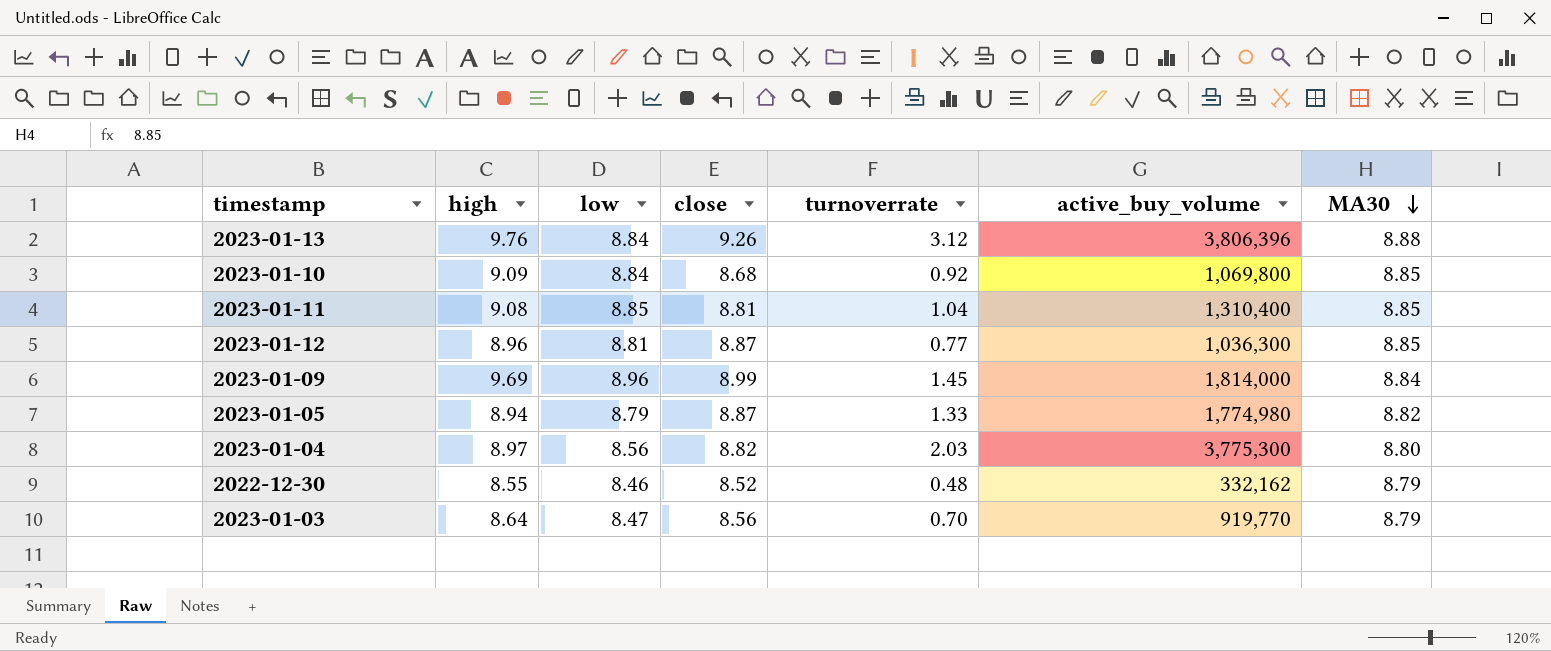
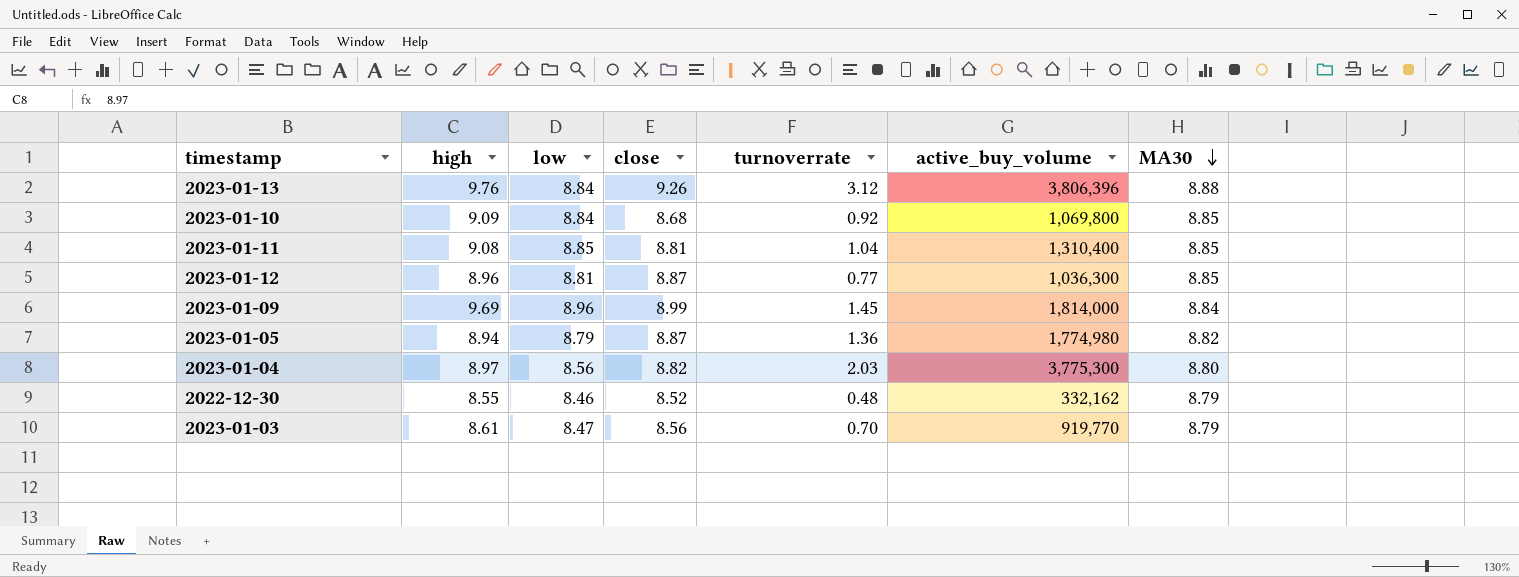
2023-01-05 | turnoverrate: 1.33 -> 1.36
2023-01-03 | high: 8.64 -> 8.61

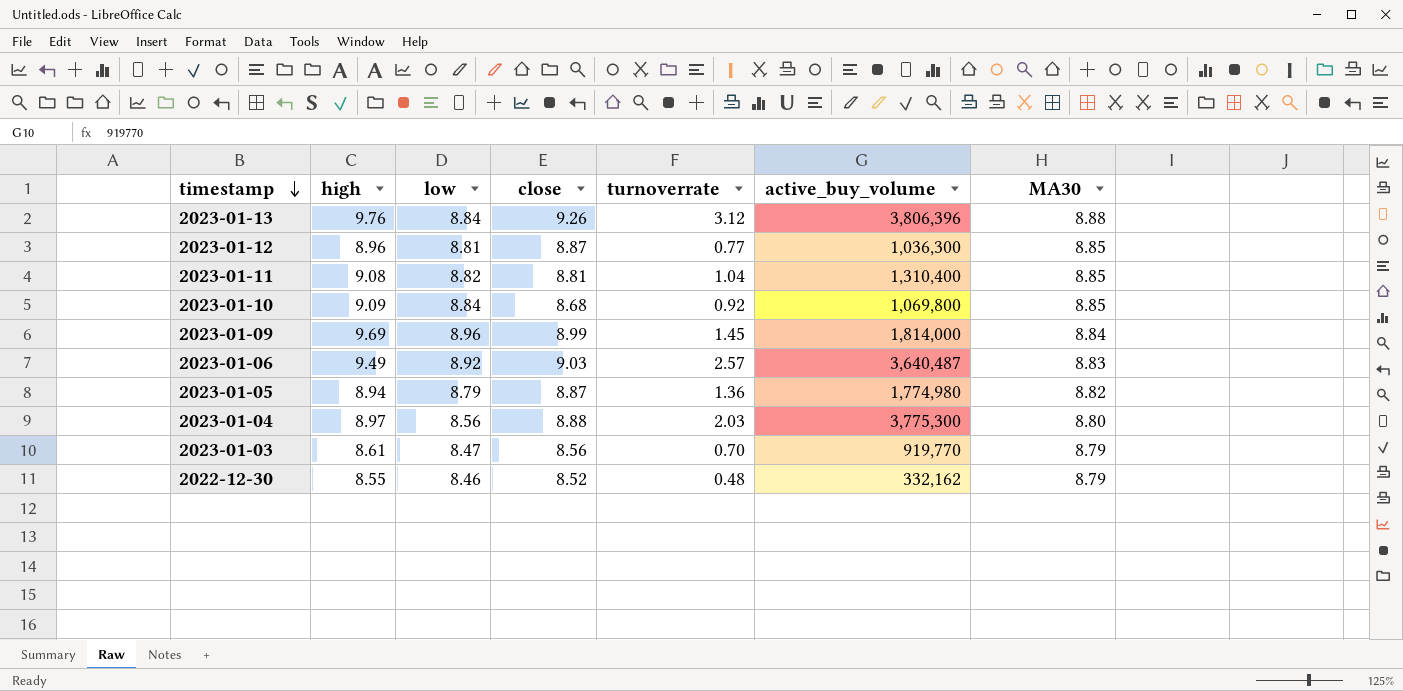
row order: MA30 descending -> timestamp descending
2023-01-11 | low: 8.85 -> 8.82
row 2023-01-06: none -> 9.49 | 8.92 | 9.03 | 2.57 | 3,640,487 | 8.83
2023-01-04 | close: 8.82 -> 8.88

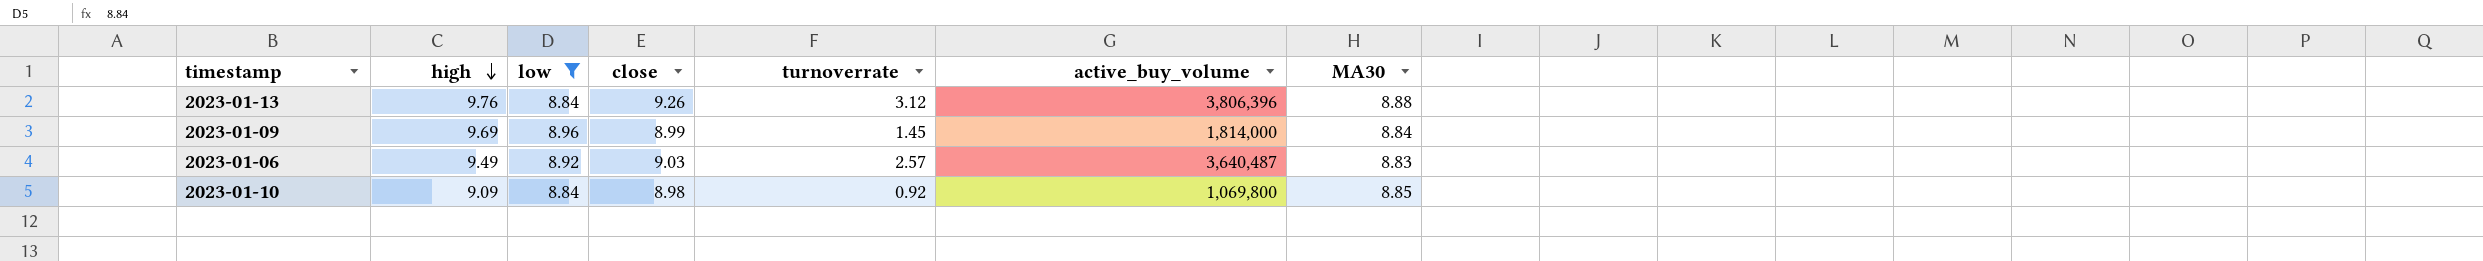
filter: none -> low >= 8.84
row order: timestamp descending -> high descending
2023-01-10 | close: 8.68 -> 8.98

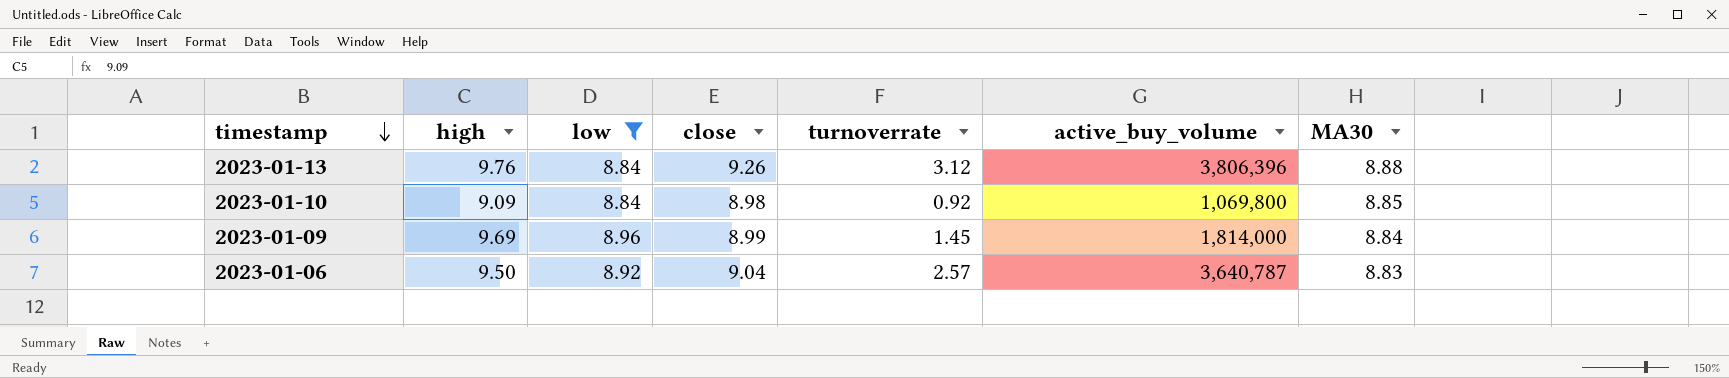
row order: high descending -> timestamp descending
2023-01-06 | high: 9.49 -> 9.50
2023-01-06 | close: 9.03 -> 9.04
2023-01-06 | active_buy_volume: 3,640,487 -> 3,640,787

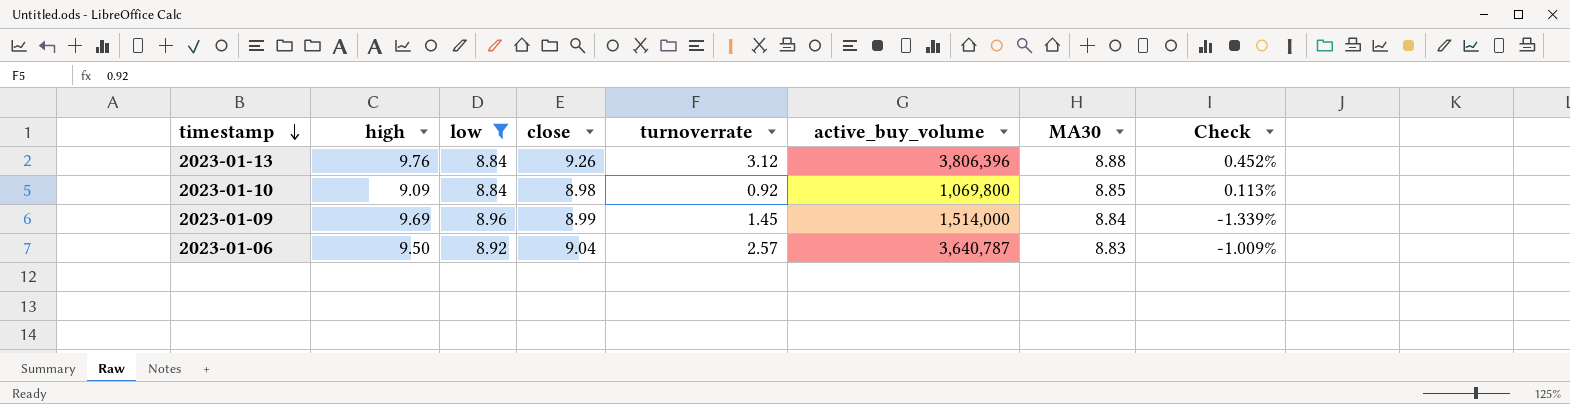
column Check | formula: none -> ([MA30] - [low]) / [low]
2023-01-09 | active_buy_volume: 1,814,000 -> 1,514,000

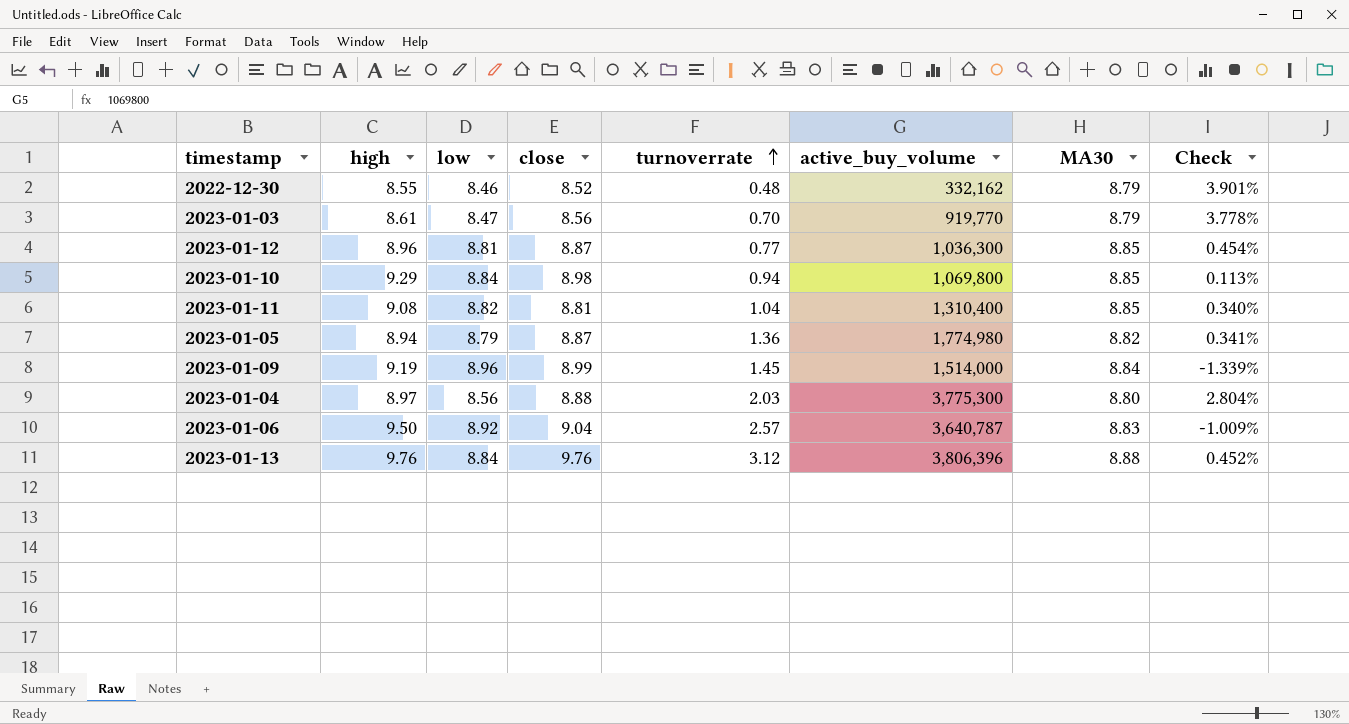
filter: low >= 8.84 -> none
row order: timestamp descending -> turnoverrate ascending
2023-01-10 | high: 9.09 -> 9.29
2023-01-10 | turnoverrate: 0.92 -> 0.94
2023-01-09 | high: 9.69 -> 9.19
2023-01-13 | close: 9.26 -> 9.76

